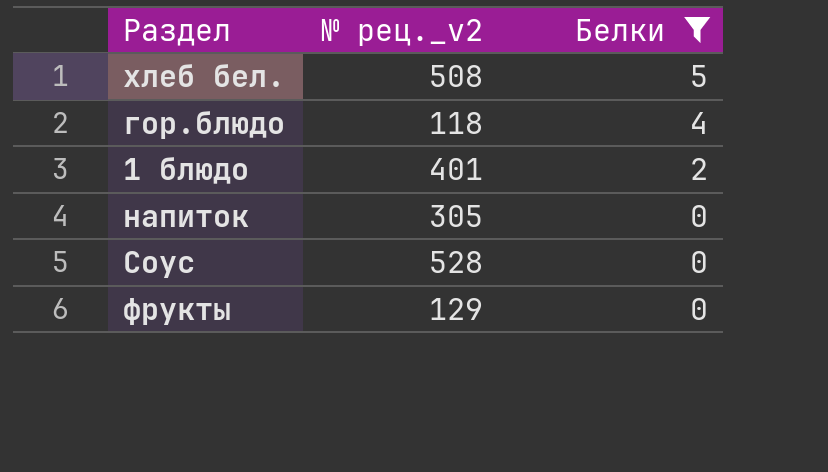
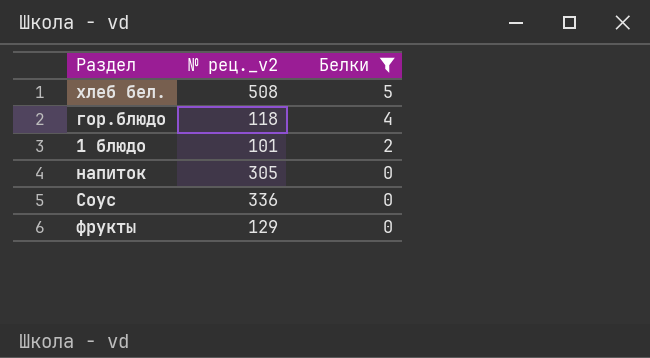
1 блюдо | № рец._v2: 401 -> 101
Соус | № рец._v2: 528 -> 336

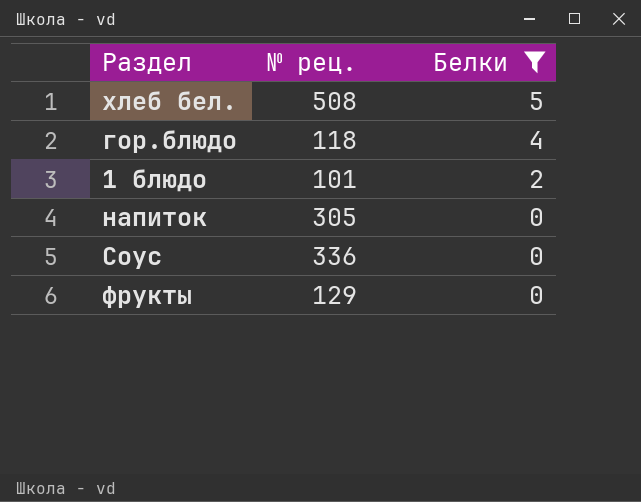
column name: № рец._v2 -> № рец.

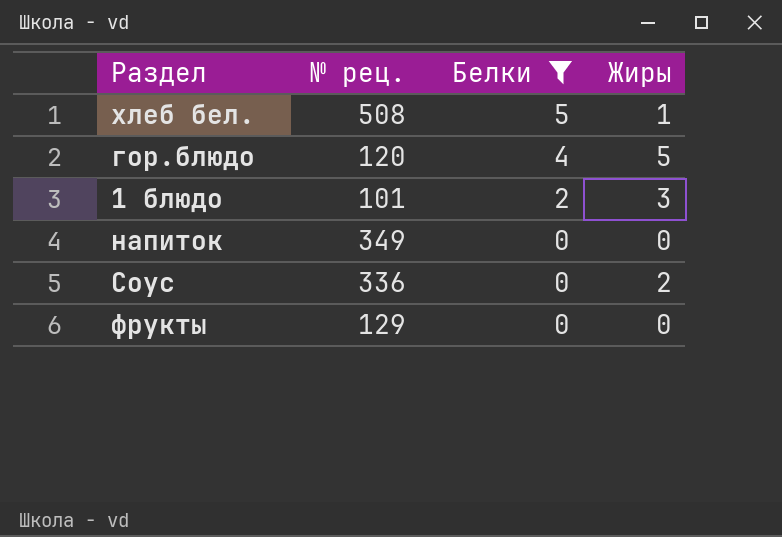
column Жиры | position: none -> 4
гор.блюдо | № рец.: 118 -> 120
напиток | № рец.: 305 -> 349

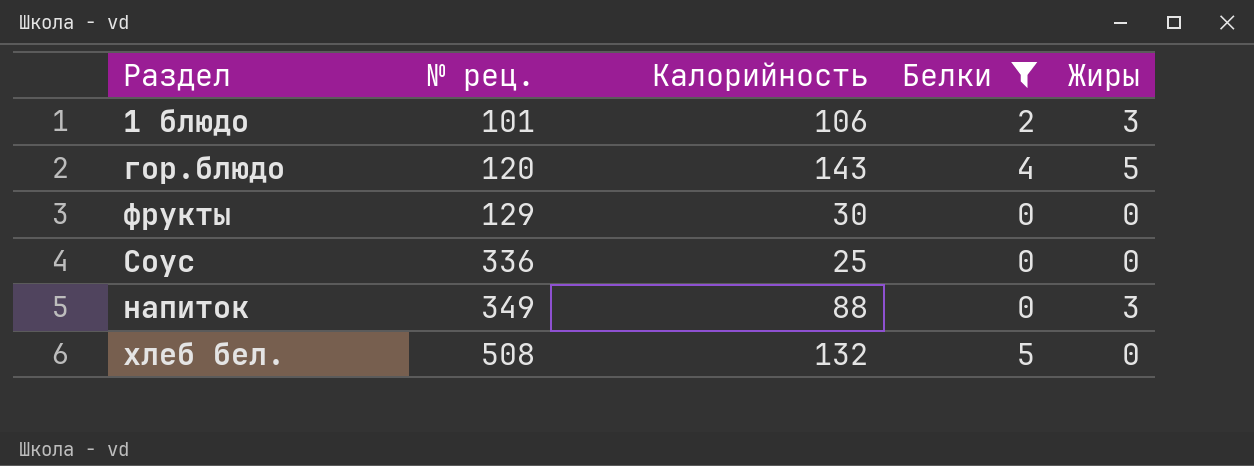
row order: Белки descending -> № рец. ascending
column Калорийность | position: none -> 3
Соус | Жиры: 2 -> 0
напиток | Жиры: 0 -> 3
хлеб бел. | Жиры: 1 -> 0

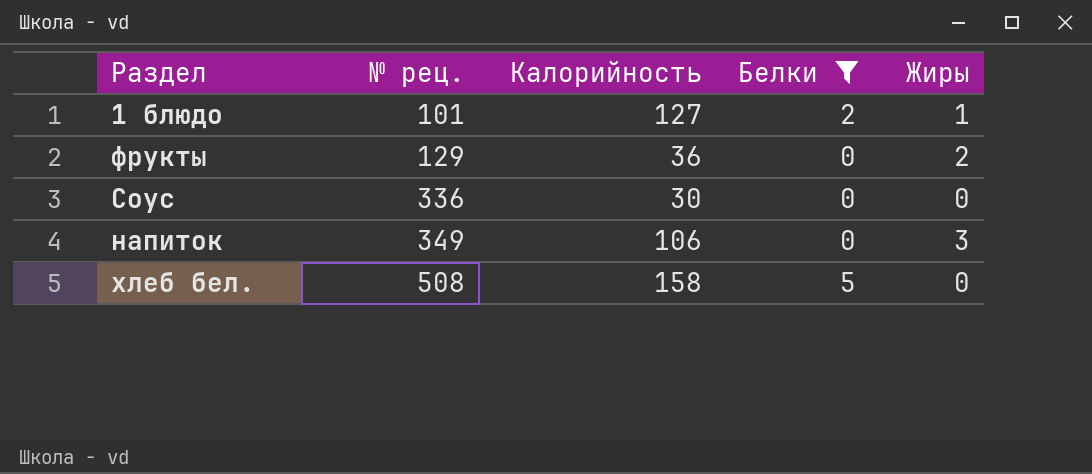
row гор.блюдо: 120 | 143 | 4 | 5 -> none
1 блюдо | Калорийность: 106 -> 127
1 блюдо | Жиры: 3 -> 1
фрукты | Калорийность: 30 -> 36
фрукты | Жиры: 0 -> 2
Соус | Калорийность: 25 -> 30
напиток | Калорийность: 88 -> 106
хлеб бел. | Калорийность: 132 -> 158

